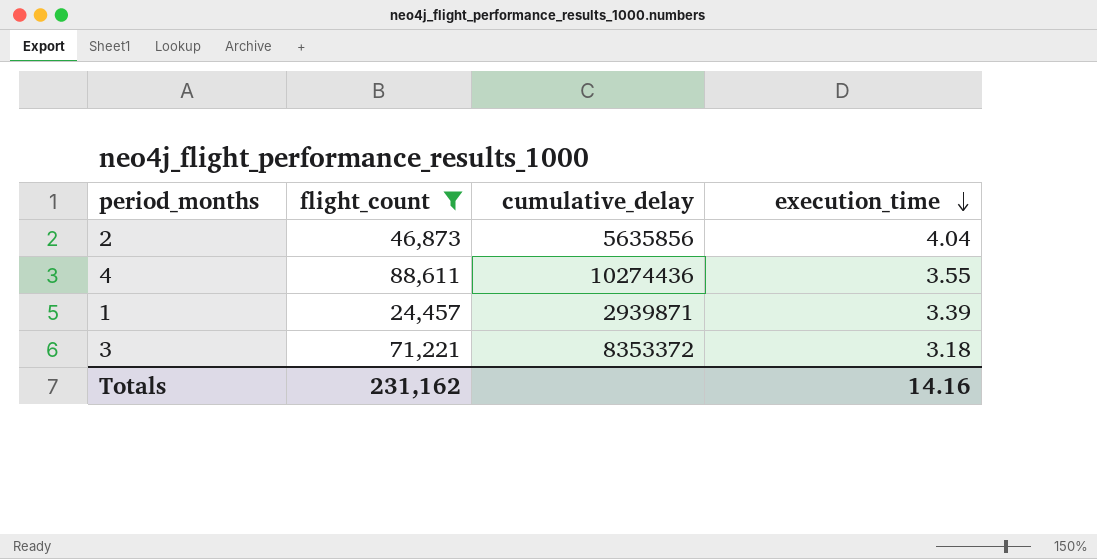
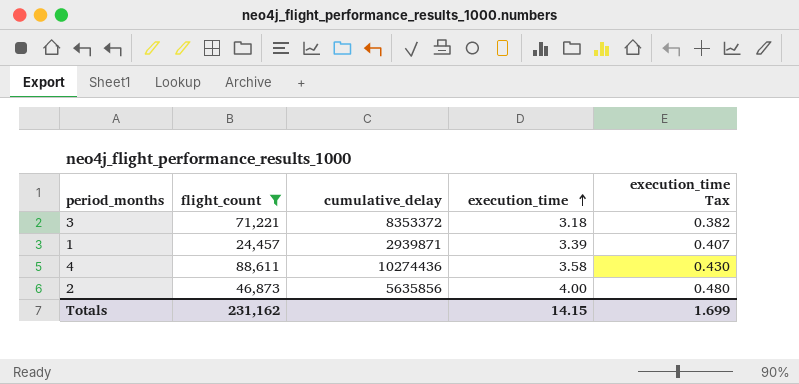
row order: execution_time descending -> execution_time ascending
column execution_time Tax | formula: none -> [execution_time] * 0.12
4 | execution_time: 3.55 -> 3.58
2 | execution_time: 4.04 -> 4.00
Totals | execution_time: 14.16 -> 14.15

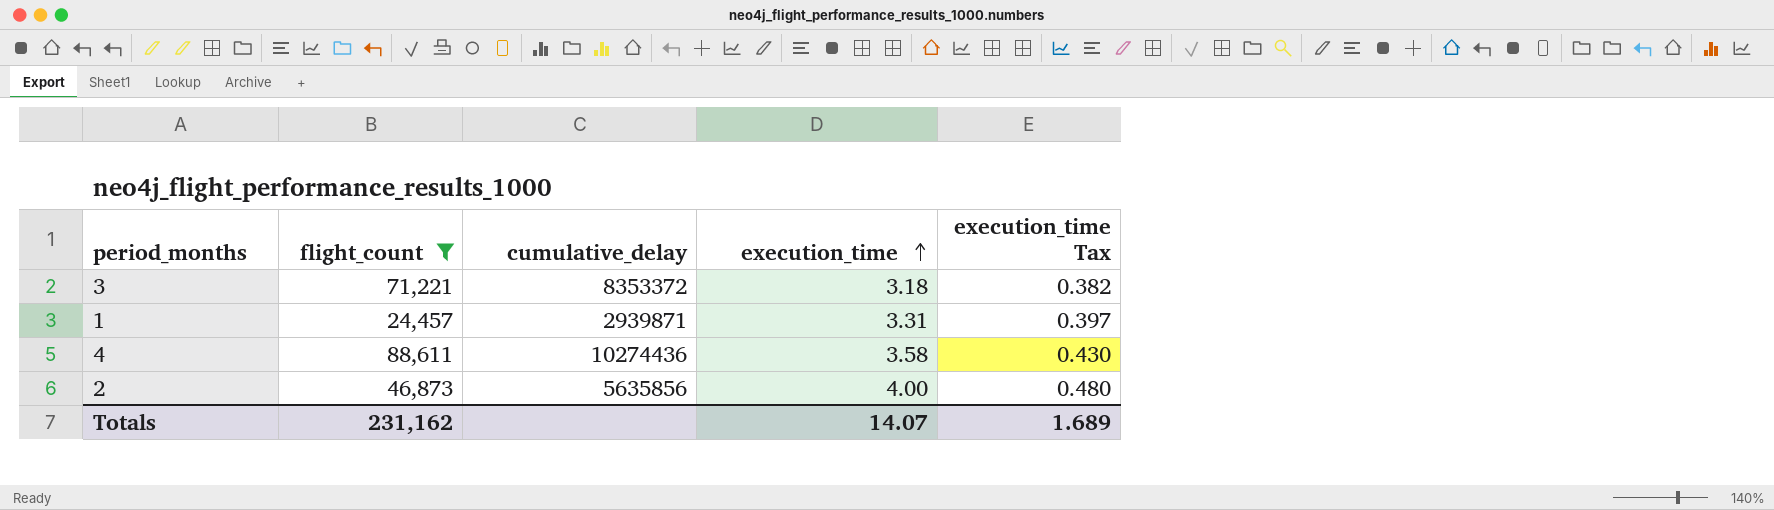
1 | execution_time: 3.39 -> 3.31
1 | execution_time Tax: 0.407 -> 0.397
Totals | execution_time: 14.15 -> 14.07
Totals | execution_time Tax: 1.699 -> 1.689

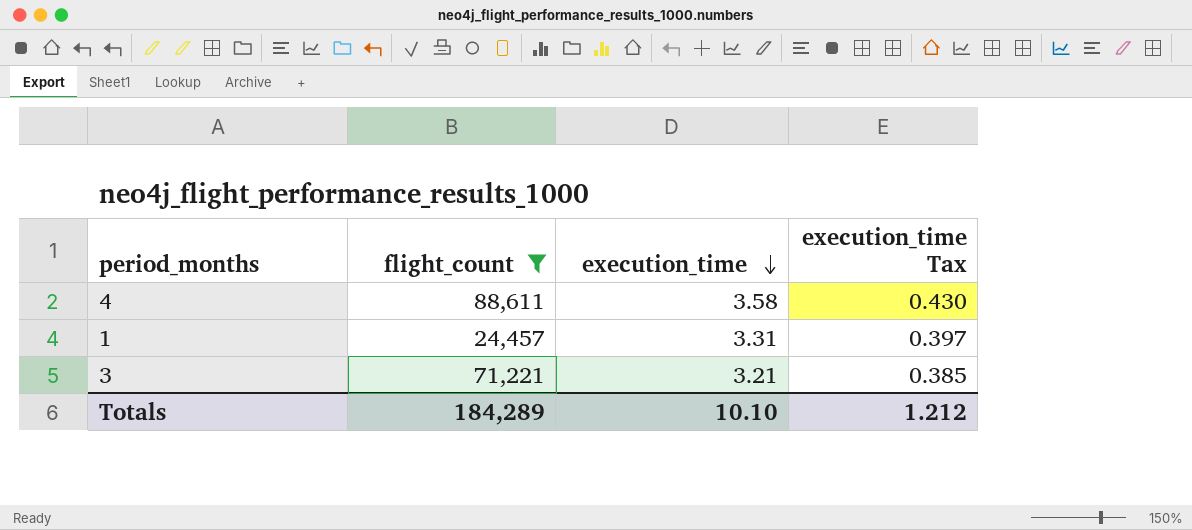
row order: execution_time ascending -> execution_time descending
column cumulative_delay | position: 3 -> none
row 2: 46,873 | 5635856 | 4.00 | 0.480 -> none
3 | execution_time: 3.18 -> 3.21
3 | execution_time Tax: 0.382 -> 0.385
Totals | flight_count: 231,162 -> 184,289
Totals | execution_time: 14.07 -> 10.10
Totals | execution_time Tax: 1.689 -> 1.212

